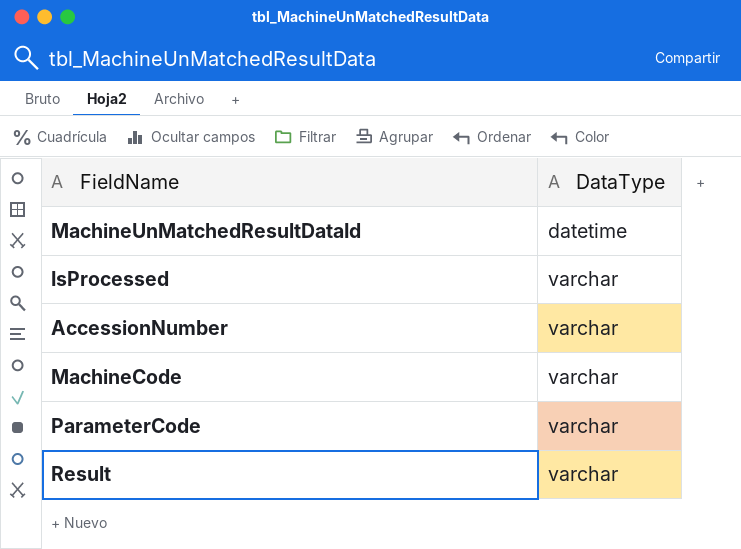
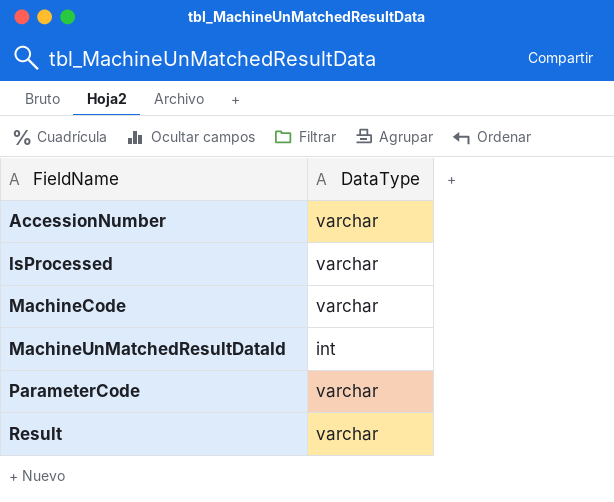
row order: DataType ascending -> FieldName ascending
MachineUnMatchedResultDataId | DataType: datetime -> int

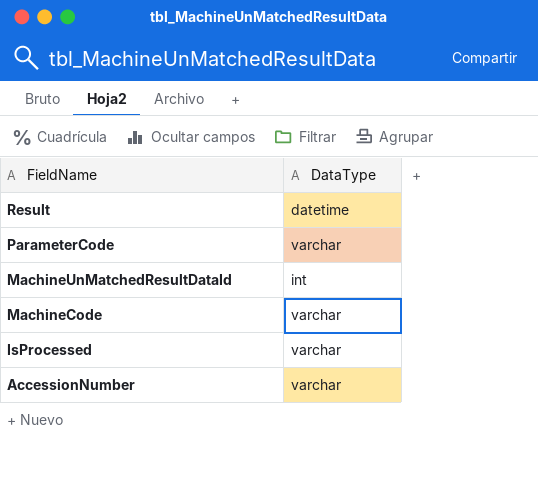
row order: FieldName ascending -> FieldName descending
Result | DataType: varchar -> datetime

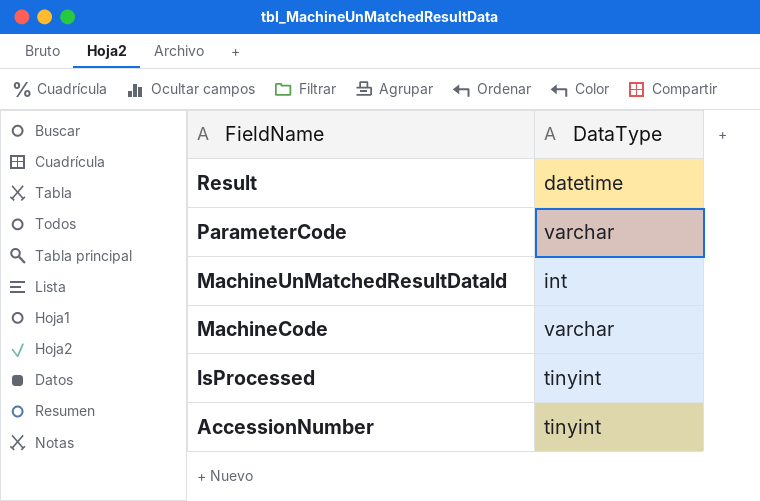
IsProcessed | DataType: varchar -> tinyint
AccessionNumber | DataType: varchar -> tinyint

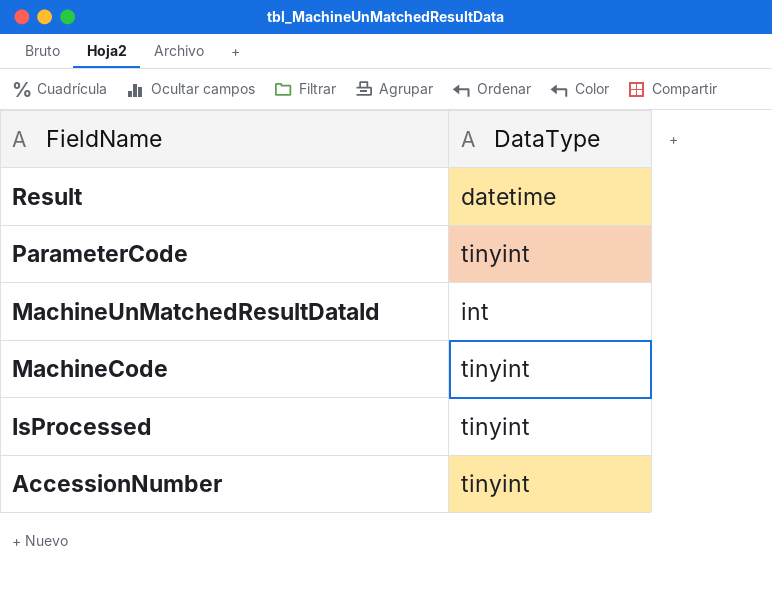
ParameterCode | DataType: varchar -> tinyint
MachineCode | DataType: varchar -> tinyint

